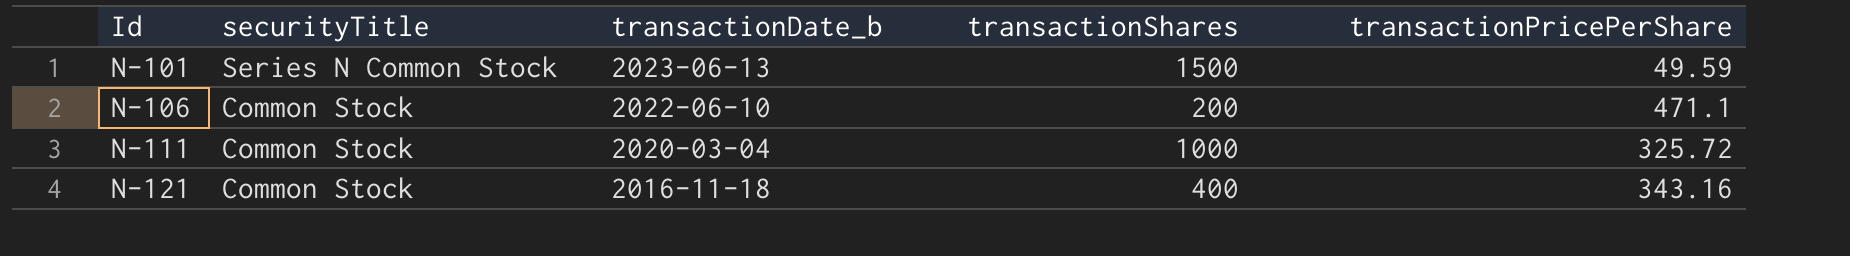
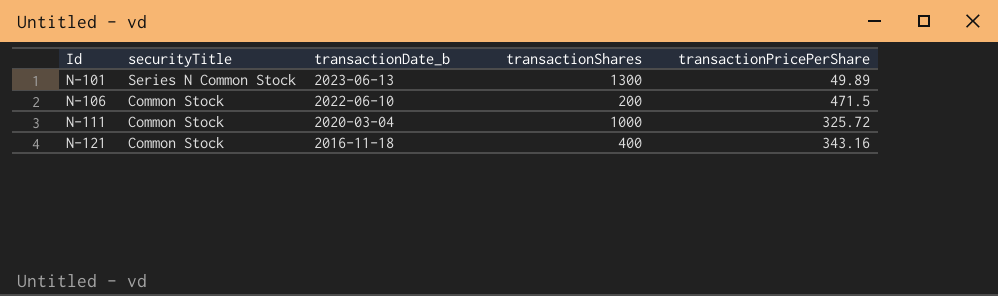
N-101 | transactionShares: 1500 -> 1300
N-101 | transactionPricePerShare: 49.59 -> 49.89
N-106 | transactionPricePerShare: 471.1 -> 471.5

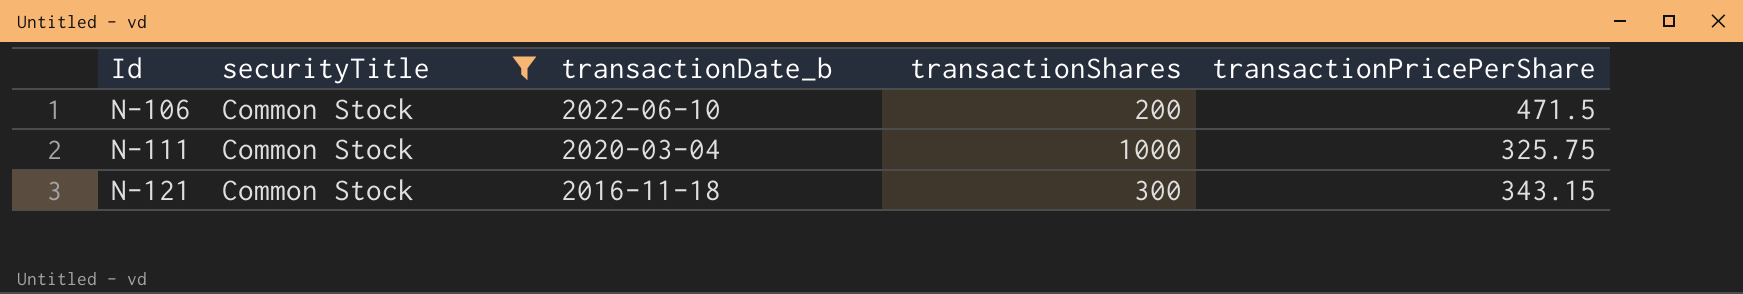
filter: none -> securityTitle = Common Stock
N-111 | transactionPricePerShare: 325.72 -> 325.75
N-121 | transactionShares: 400 -> 300
N-121 | transactionPricePerShare: 343.16 -> 343.15

